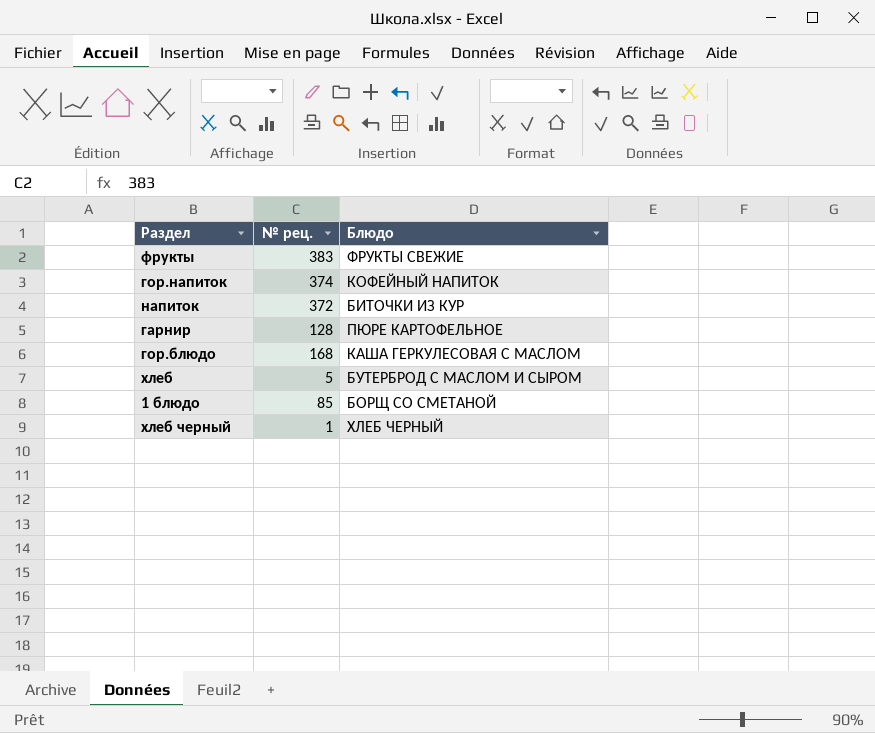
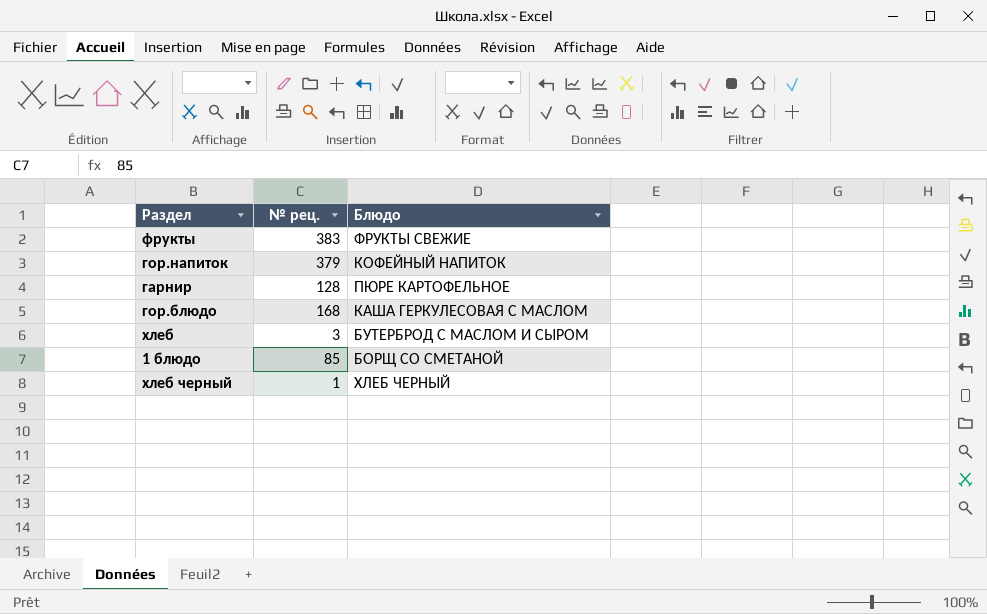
row напиток: 372 | БИТОЧКИ ИЗ КУР -> none
гор.напиток | № рец.: 374 -> 379
хлеб | № рец.: 5 -> 3

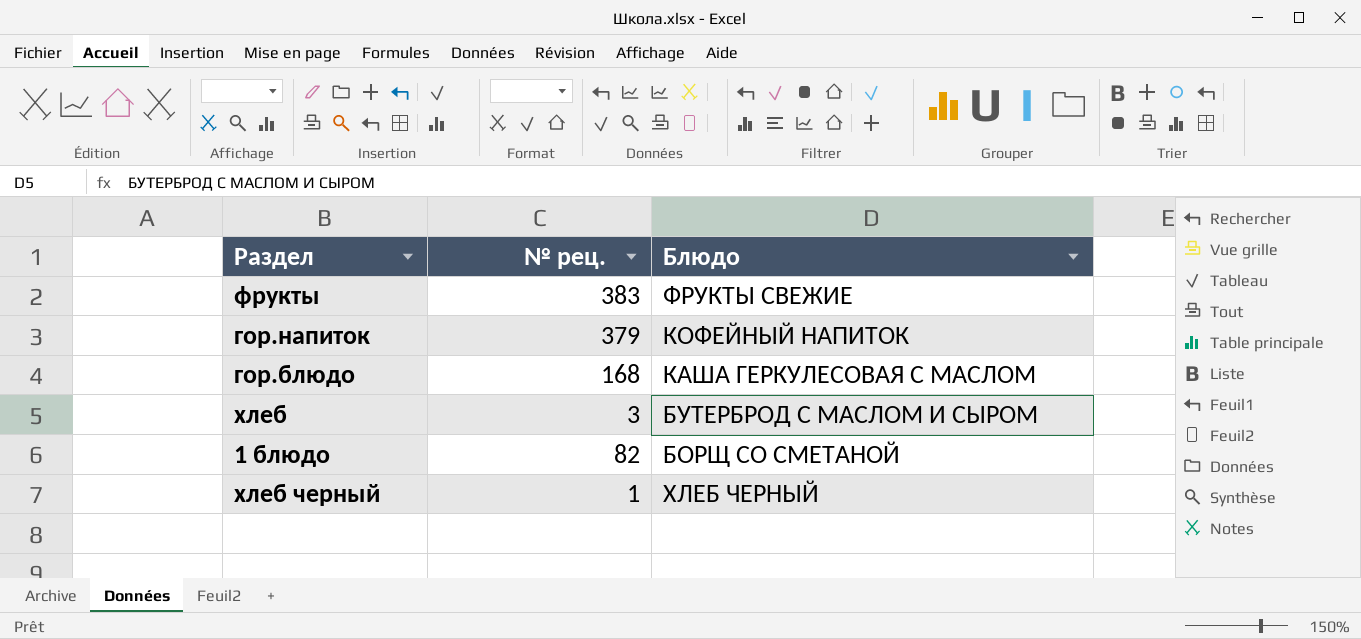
row гарнир: 128 | ПЮРЕ КАРТОФЕЛЬНОЕ -> none
1 блюдо | № рец.: 85 -> 82

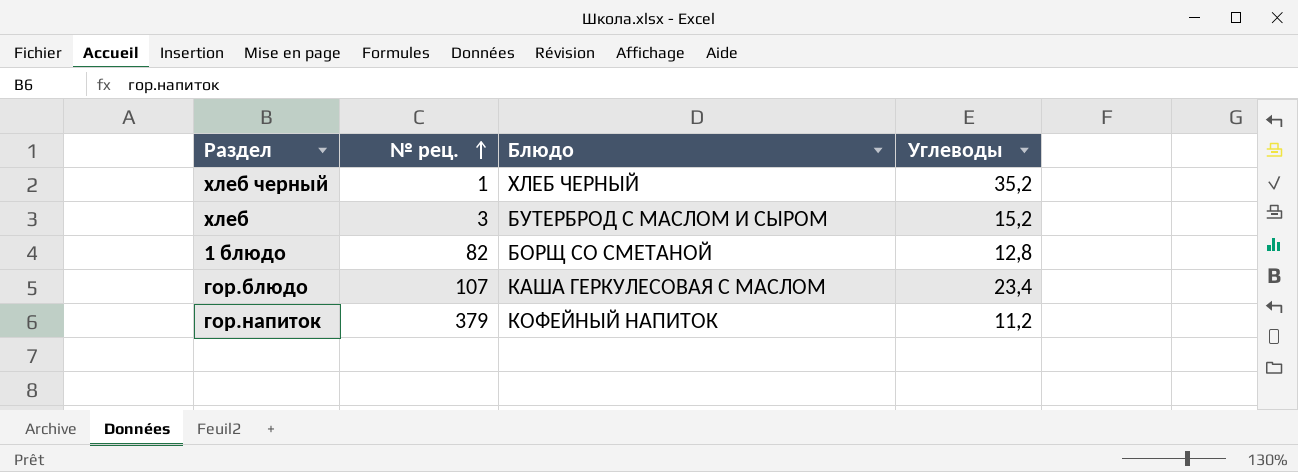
row order: none -> № рец. ascending
column Углеводы | position: none -> 4
row фрукты: 383 | ФРУКТЫ СВЕЖИЕ -> none
гор.блюдо | № рец.: 168 -> 107

